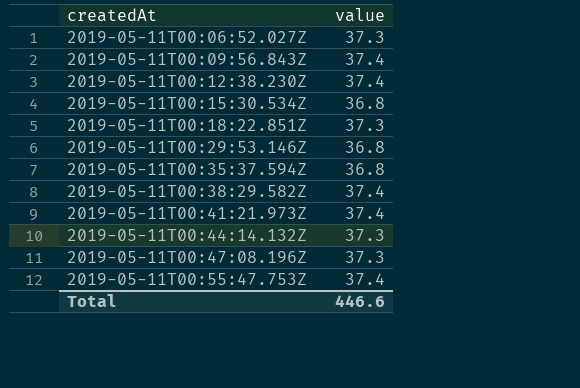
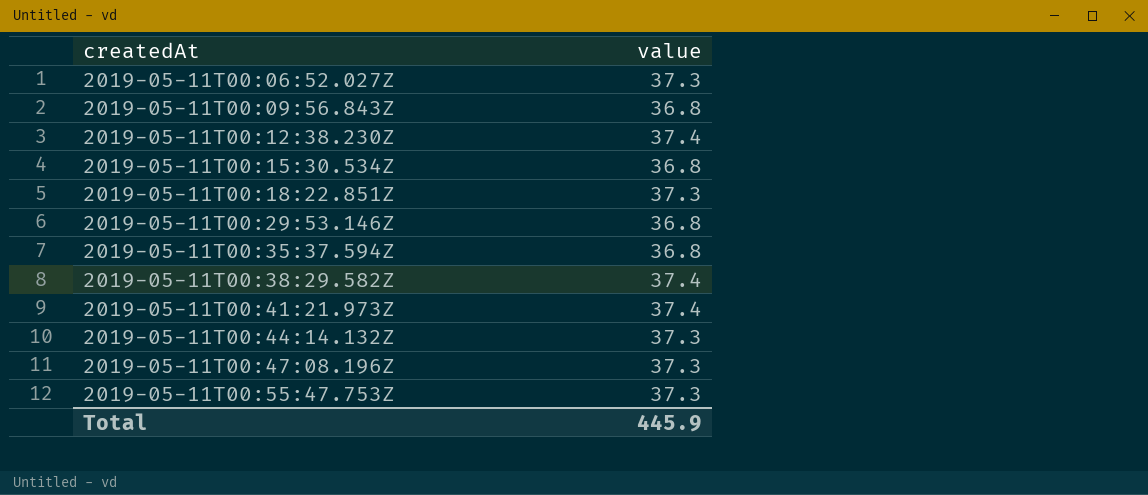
2019-05-11T00:09:56.843Z | value: 37.4 -> 36.8
2019-05-11T00:55:47.753Z | value: 37.4 -> 37.3
Total | value: 446.6 -> 445.9

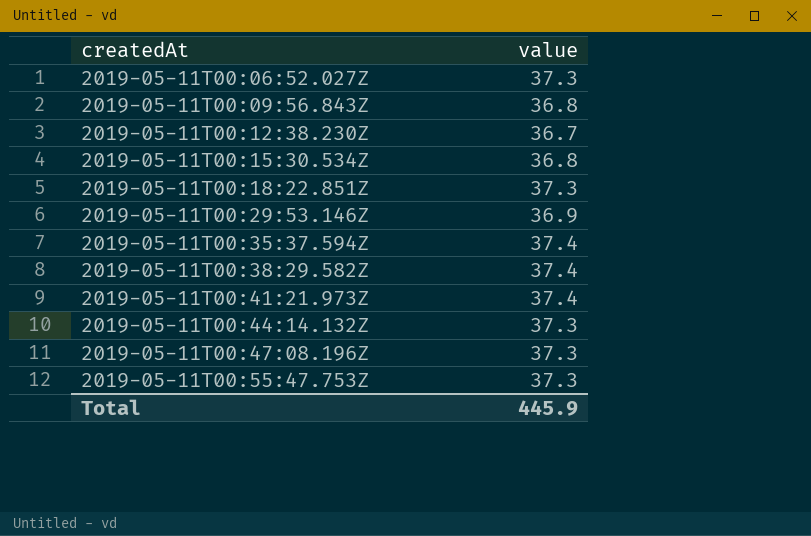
2019-05-11T00:12:38.230Z | value: 37.4 -> 36.7
2019-05-11T00:29:53.146Z | value: 36.8 -> 36.9
2019-05-11T00:35:37.594Z | value: 36.8 -> 37.4

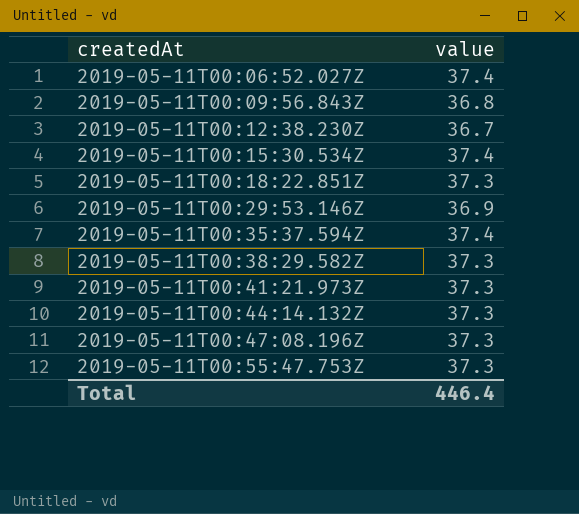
2019-05-11T00:06:52.027Z | value: 37.3 -> 37.4
2019-05-11T00:15:30.534Z | value: 36.8 -> 37.4
2019-05-11T00:38:29.582Z | value: 37.4 -> 37.3
2019-05-11T00:41:21.973Z | value: 37.4 -> 37.3
Total | value: 445.9 -> 446.4

